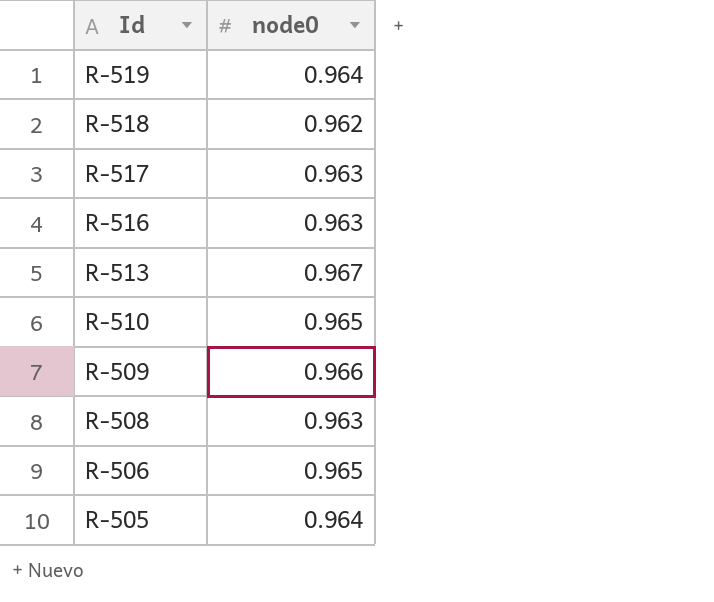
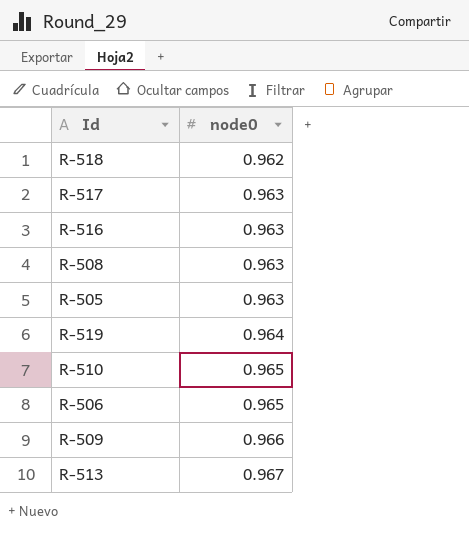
row order: Id descending -> node0 ascending
R-505 | node0: 0.964 -> 0.963

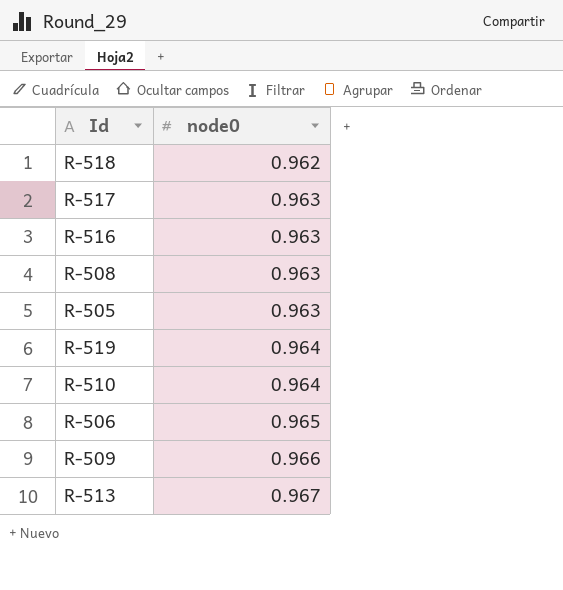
R-510 | node0: 0.965 -> 0.964

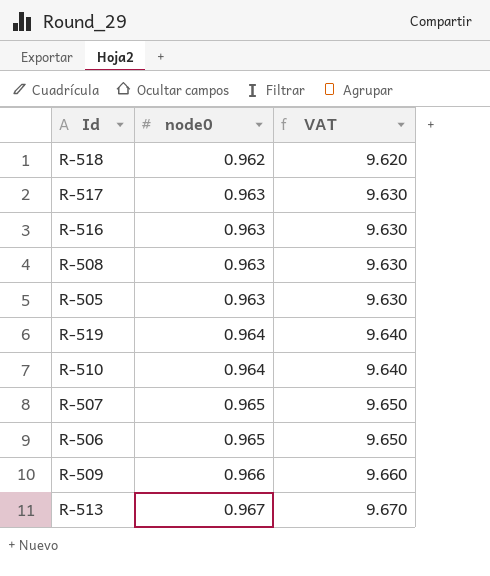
column VAT | formula: none -> [node0] * 10
row R-507: none -> 0.965 | 9.650

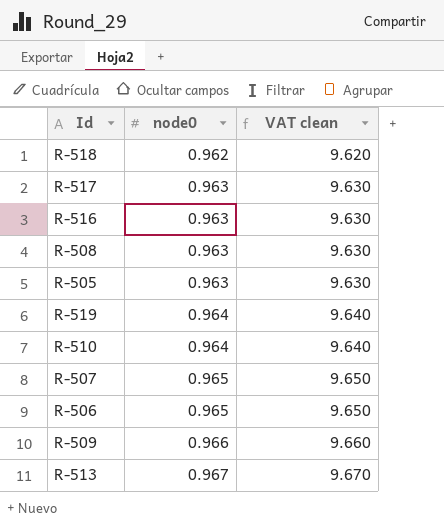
column name: VAT -> VAT clean

